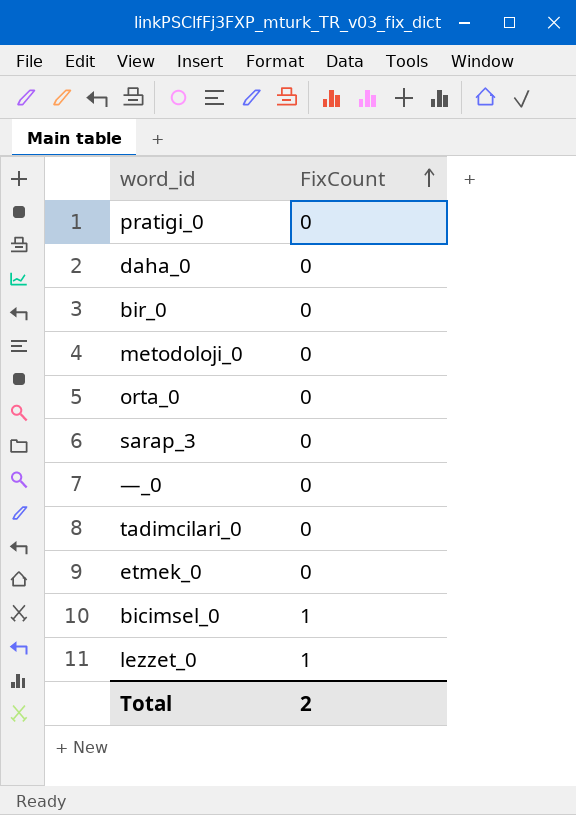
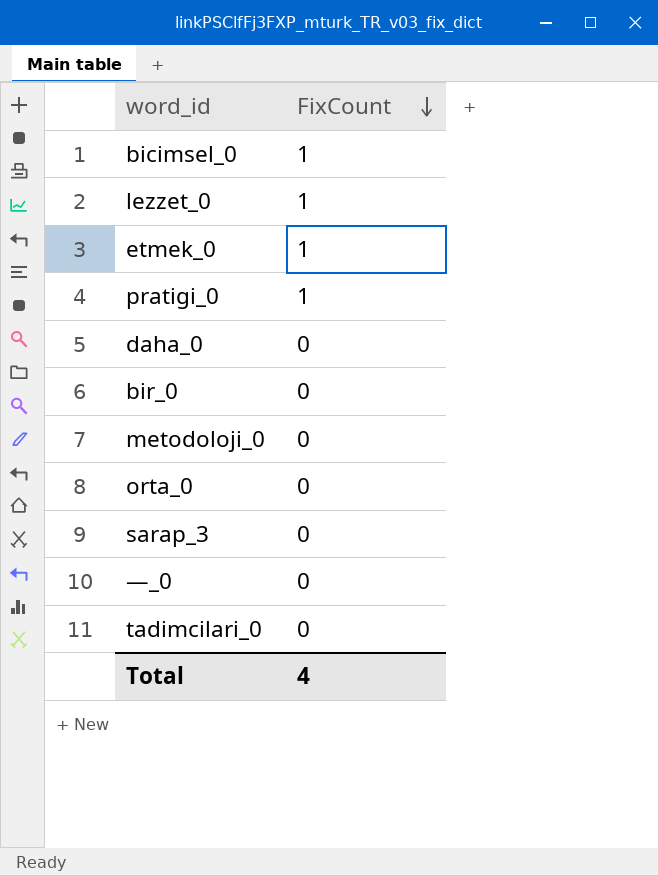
row order: FixCount ascending -> FixCount descending
etmek_0 | FixCount: 0 -> 1
pratigi_0 | FixCount: 0 -> 1
Total | FixCount: 2 -> 4

